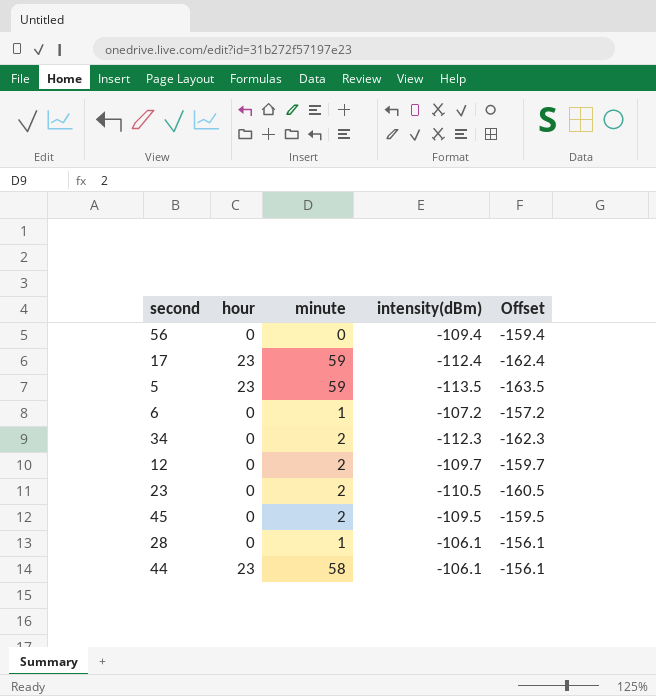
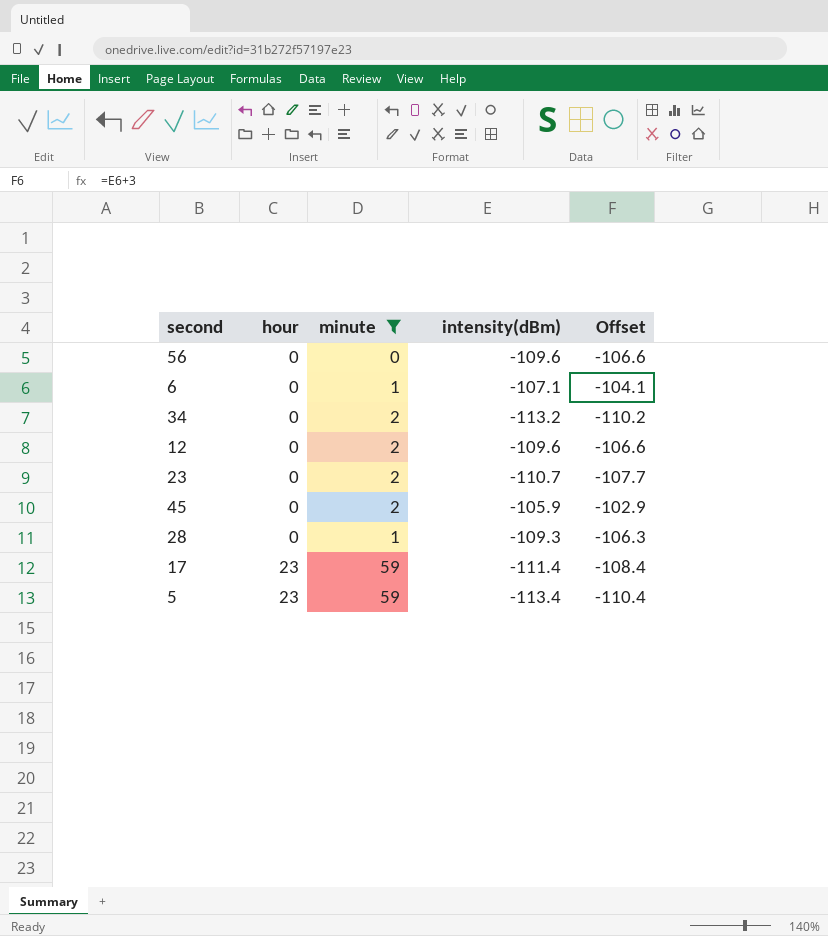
filter: none -> minute != 58
row order: none -> hour ascending
column Offset | formula: [intensity(dBm)] - 50 -> [intensity(dBm)] + 3
56 | intensity(dBm): -109.4 -> -109.6
6 | intensity(dBm): -107.2 -> -107.1
34 | intensity(dBm): -112.3 -> -113.2
12 | intensity(dBm): -109.7 -> -109.6
23 | intensity(dBm): -110.5 -> -110.7
45 | intensity(dBm): -109.5 -> -105.9
28 | intensity(dBm): -106.1 -> -109.3
17 | intensity(dBm): -112.4 -> -111.4
5 | intensity(dBm): -113.5 -> -113.4

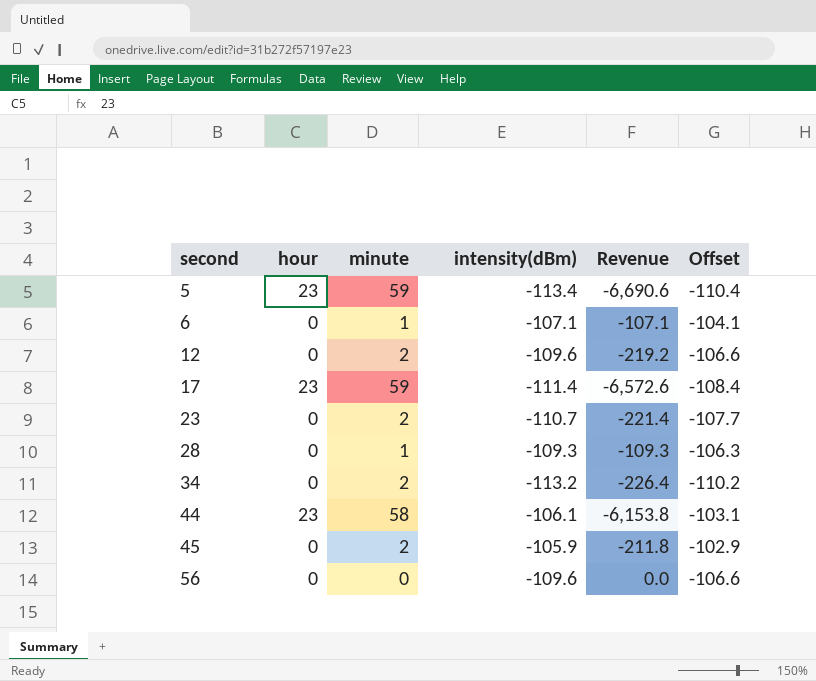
filter: minute != 58 -> none
row order: hour ascending -> second ascending
column Revenue | formula: none -> [minute] * [intensity(dBm)]

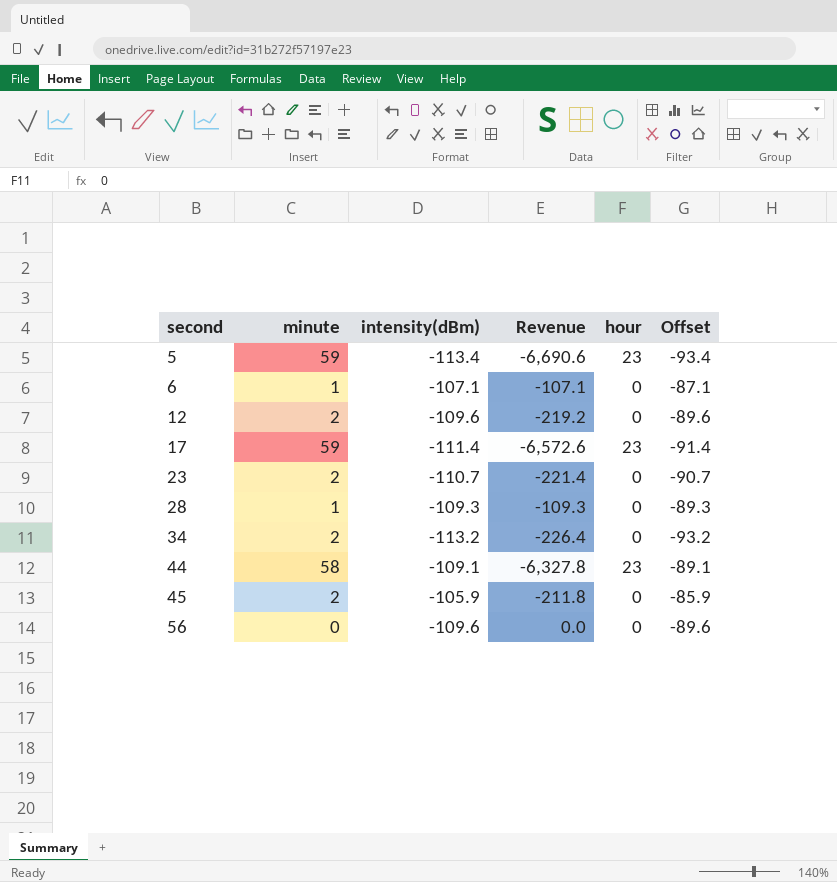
column hour | position: 2 -> 5
column Offset | formula: [intensity(dBm)] + 3 -> [intensity(dBm)] + 20
44 | intensity(dBm): -106.1 -> -109.1
44 | Revenue: -6,153.8 -> -6,327.8

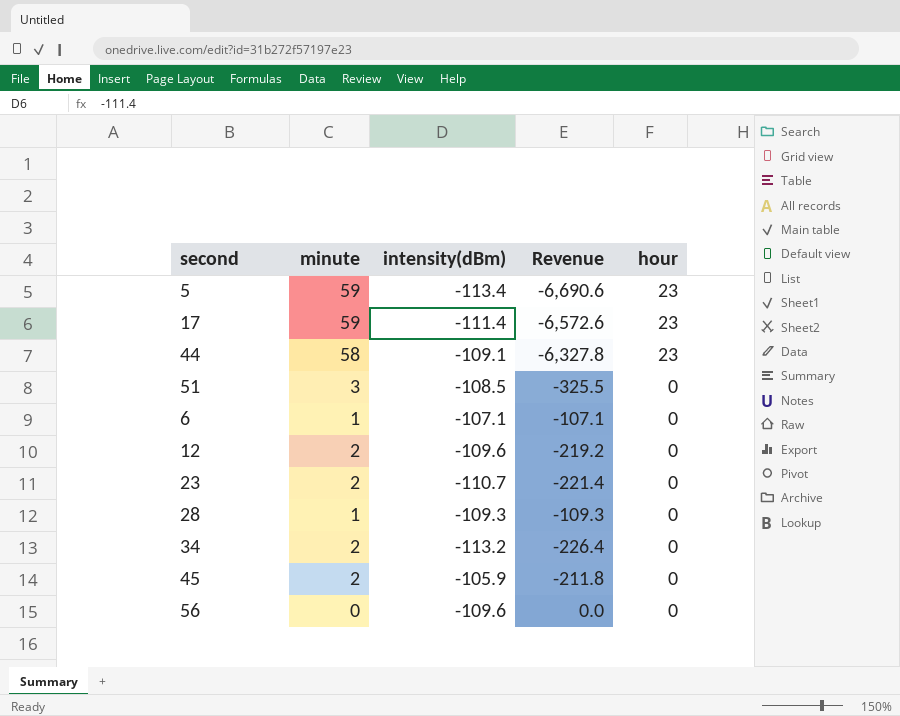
row order: second ascending -> hour descending
column Offset | formula: [intensity(dBm)] + 20 -> none
row 51: none -> 3 | -108.5 | -325.5 | 0

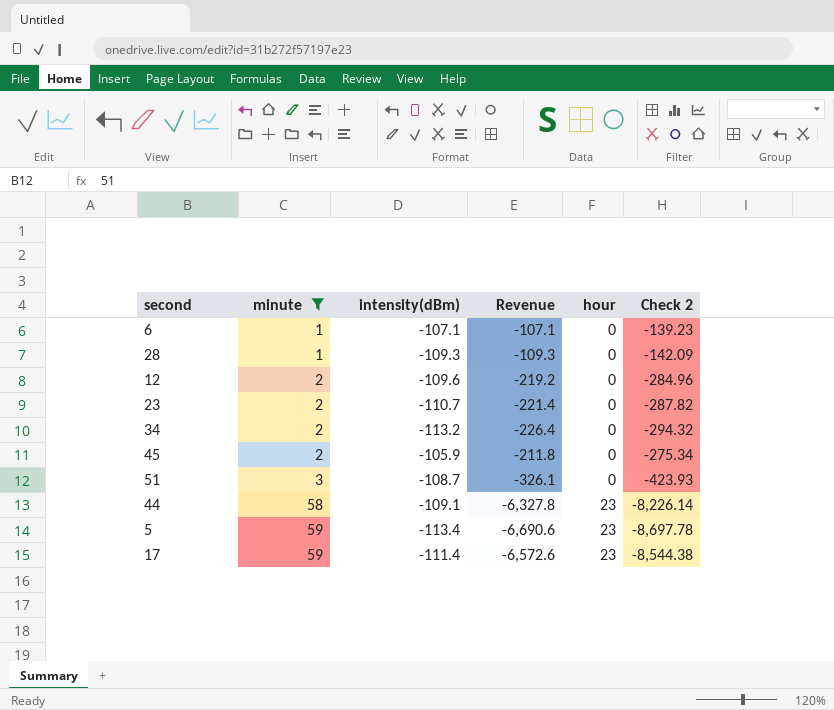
filter: none -> minute != 0
row order: hour descending -> minute ascending
column Check 2 | formula: none -> [Revenue] * 1.3
51 | intensity(dBm): -108.5 -> -108.7
51 | Revenue: -325.5 -> -326.1

